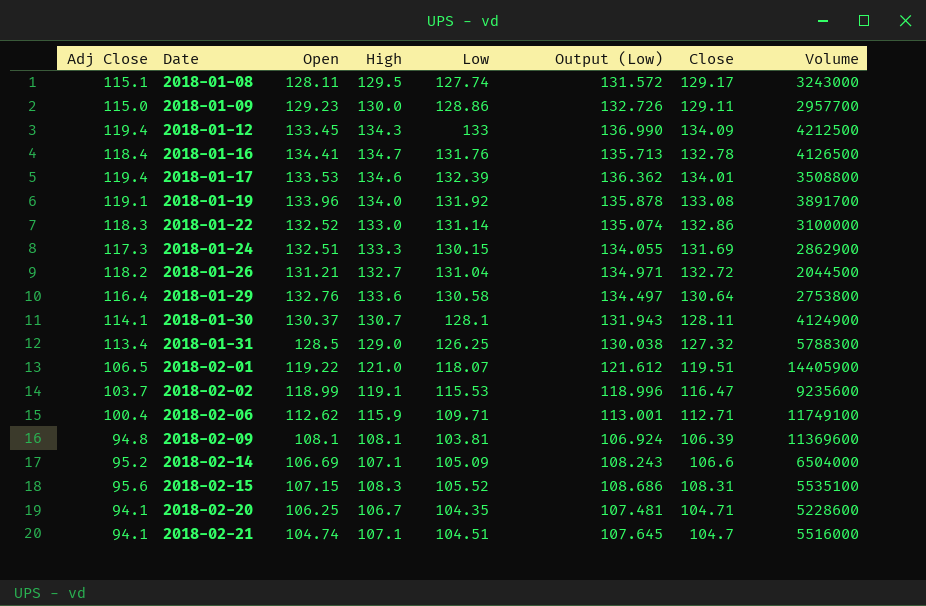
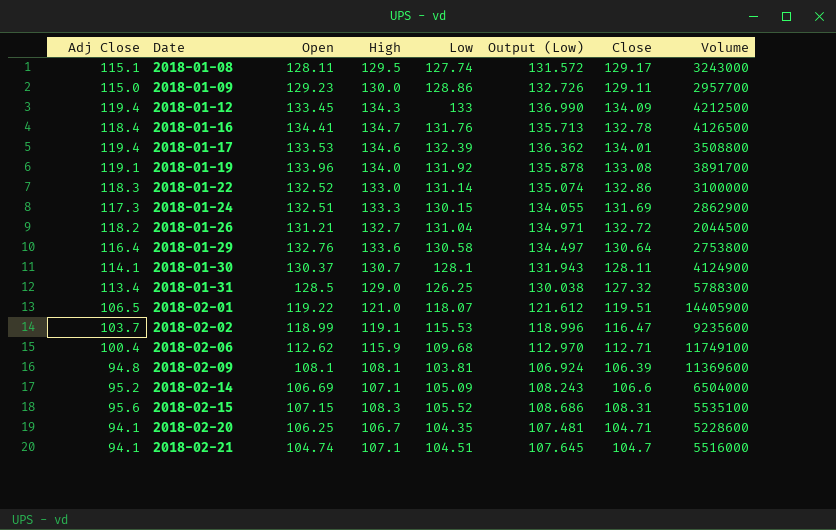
2018-02-06 | Low: 109.71 -> 109.68
2018-02-06 | Output (Low): 113.001 -> 112.970

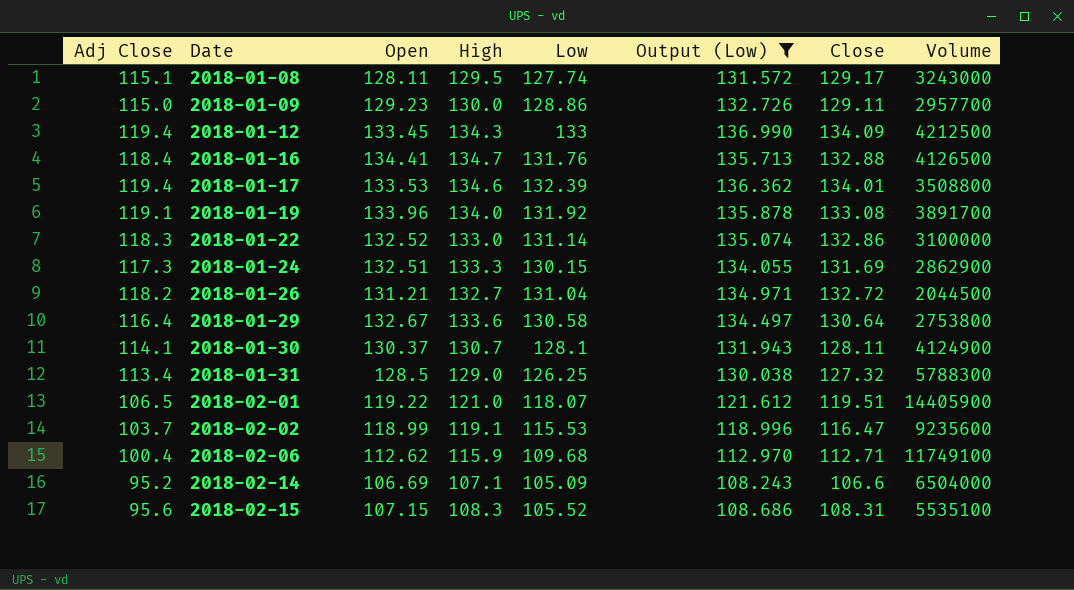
filter: none -> Output (Low) >= 108.243
2018-01-16 | Close: 132.78 -> 132.88
2018-01-29 | Open: 132.76 -> 132.67

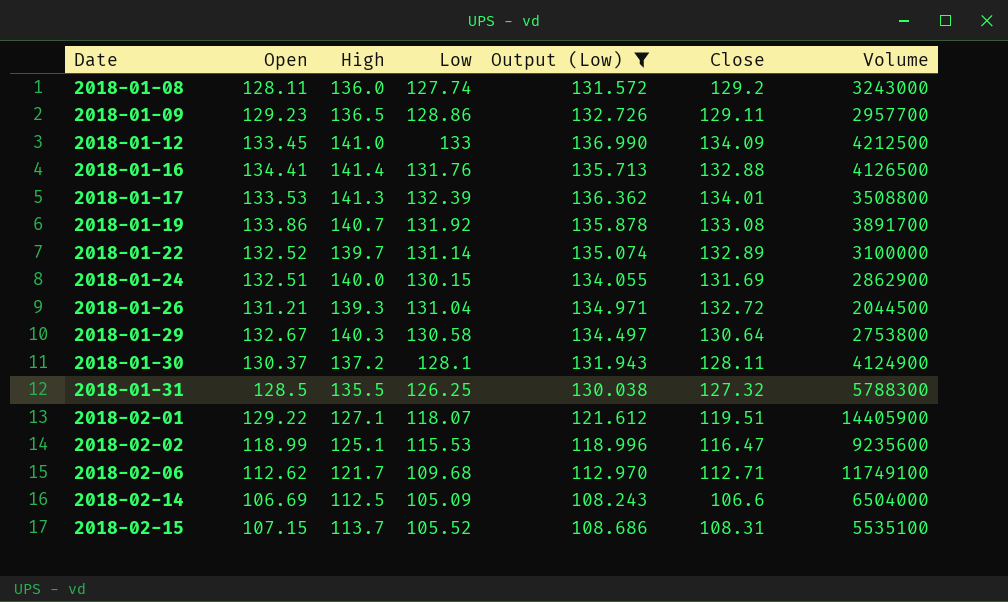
column Adj Close | position: 1 -> none
2018-01-08 | High: 129.5 -> 136.0
2018-01-08 | Close: 129.17 -> 129.2
2018-01-09 | High: 130.0 -> 136.5
2018-01-12 | High: 134.3 -> 141.0
2018-01-16 | High: 134.7 -> 141.4
2018-01-17 | High: 134.6 -> 141.3
2018-01-19 | Open: 133.96 -> 133.86
2018-01-19 | High: 134.0 -> 140.7
2018-01-22 | High: 133.0 -> 139.7
2018-01-22 | Close: 132.86 -> 132.89
2018-01-24 | High: 133.3 -> 140.0
2018-01-26 | High: 132.7 -> 139.3
2018-01-29 | High: 133.6 -> 140.3
2018-01-30 | High: 130.7 -> 137.2
2018-01-31 | High: 129.0 -> 135.5
2018-02-01 | Open: 119.22 -> 129.22
2018-02-01 | High: 121.0 -> 127.1
2018-02-02 | High: 119.1 -> 125.1
2018-02-06 | High: 115.9 -> 121.7
2018-02-14 | High: 107.1 -> 112.5
2018-02-15 | High: 108.3 -> 113.7

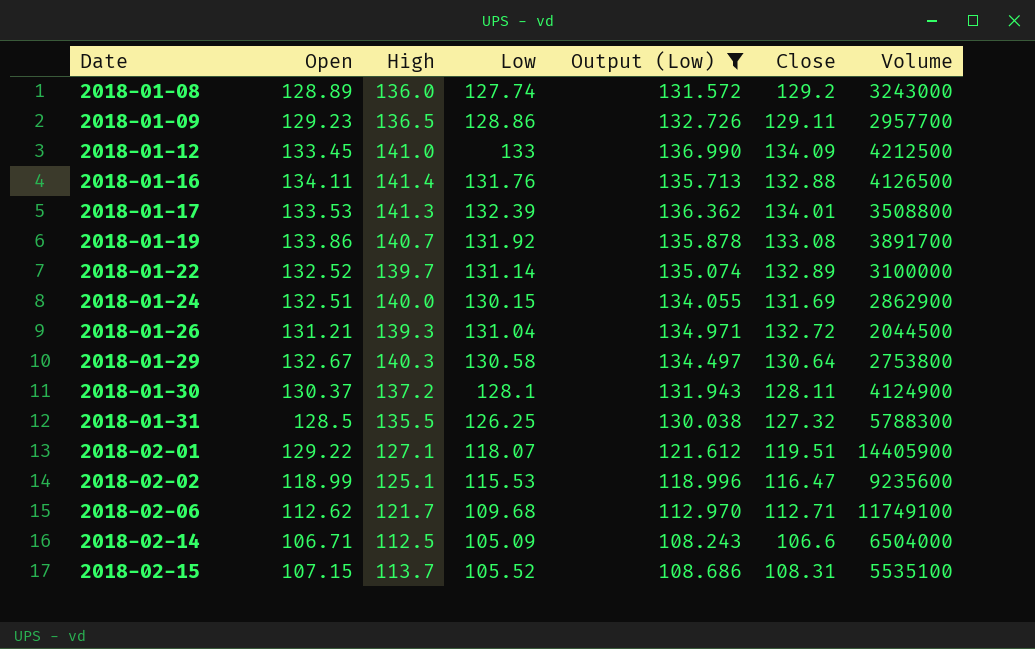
2018-01-08 | Open: 128.11 -> 128.89
2018-01-16 | Open: 134.41 -> 134.11
2018-02-14 | Open: 106.69 -> 106.71

